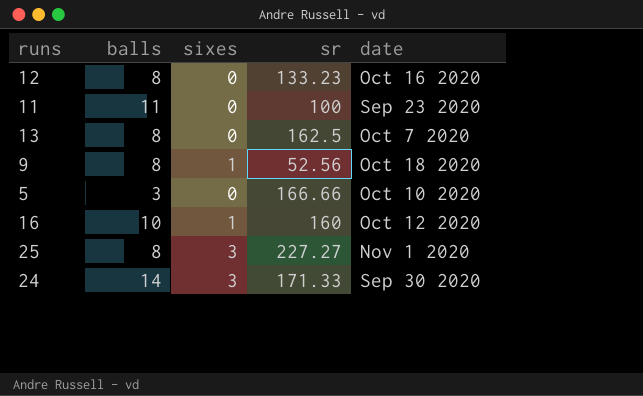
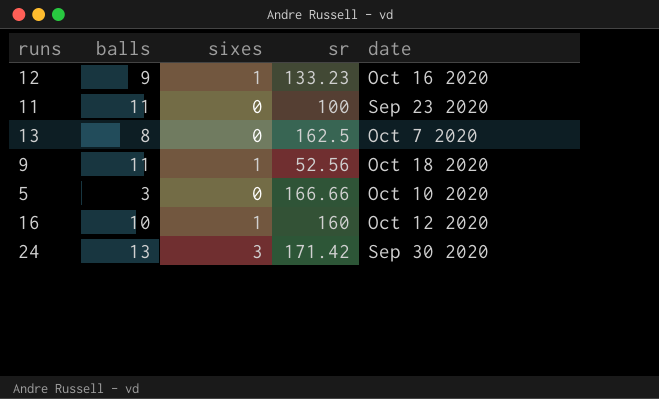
row 25: 8 | 3 | 227.27 | Nov 1 2020 -> none
12 | balls: 8 -> 9
12 | sixes: 0 -> 1
9 | balls: 8 -> 11
24 | balls: 14 -> 13
24 | sr: 171.33 -> 171.42

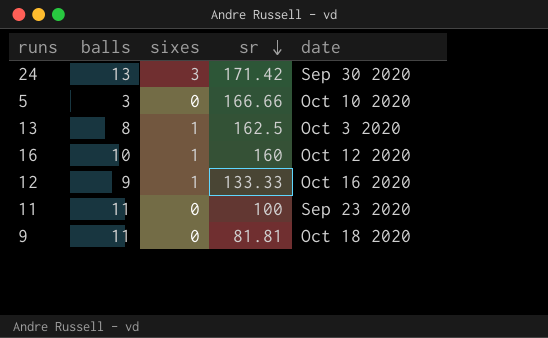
row order: none -> sr descending
13 | sixes: 0 -> 1
13 | date: Oct 7 2020 -> Oct 3 2020
12 | sr: 133.23 -> 133.33
9 | sixes: 1 -> 0
9 | sr: 52.56 -> 81.81

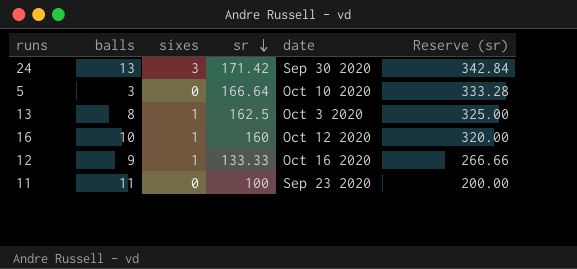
column Reserve (sr) | formula: none -> [sr] * 2
row 9: 11 | 0 | 81.81 | Oct 18 2020 -> none
5 | sr: 166.66 -> 166.64

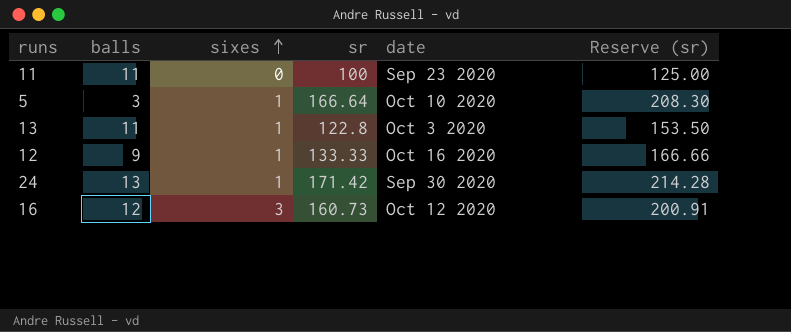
row order: sr descending -> sixes ascending
column Reserve (sr) | formula: [sr] * 2 -> [sr] * 1.25
5 | sixes: 0 -> 1
13 | balls: 8 -> 11
13 | sr: 162.5 -> 122.8
24 | sixes: 3 -> 1
16 | balls: 10 -> 12
16 | sixes: 1 -> 3
16 | sr: 160 -> 160.73

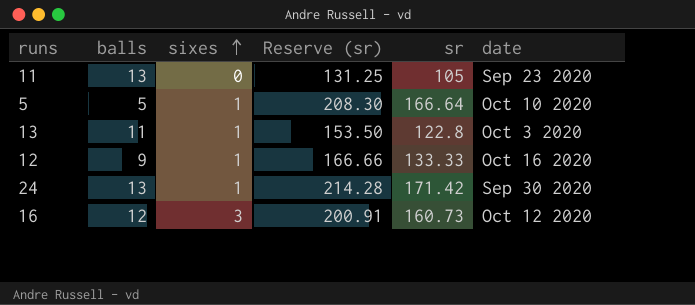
column Reserve (sr) | position: 6 -> 4
11 | balls: 11 -> 13
11 | Reserve (sr): 125.00 -> 131.25
11 | sr: 100 -> 105
5 | balls: 3 -> 5

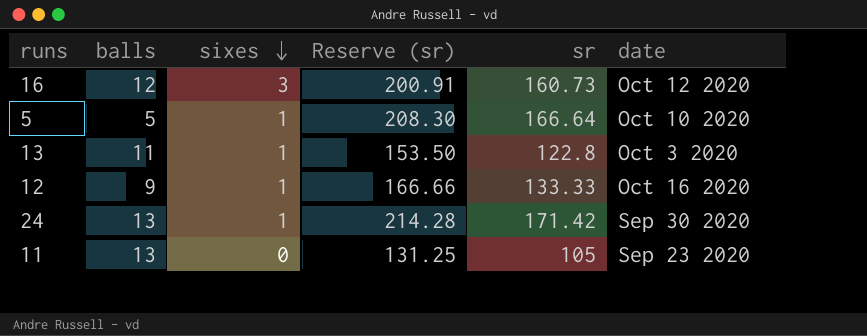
row order: sixes ascending -> sixes descending

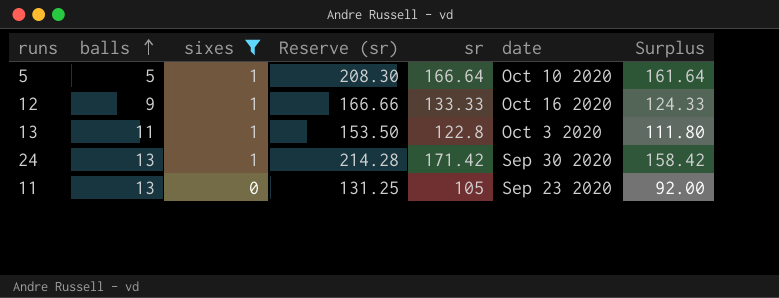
filter: none -> sixes != 3
row order: sixes descending -> balls ascending
column Surplus | formula: none -> [sr] - [balls]

